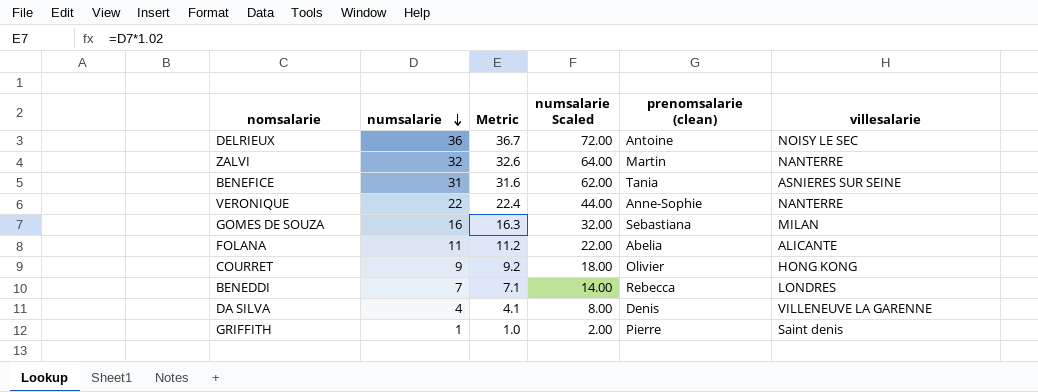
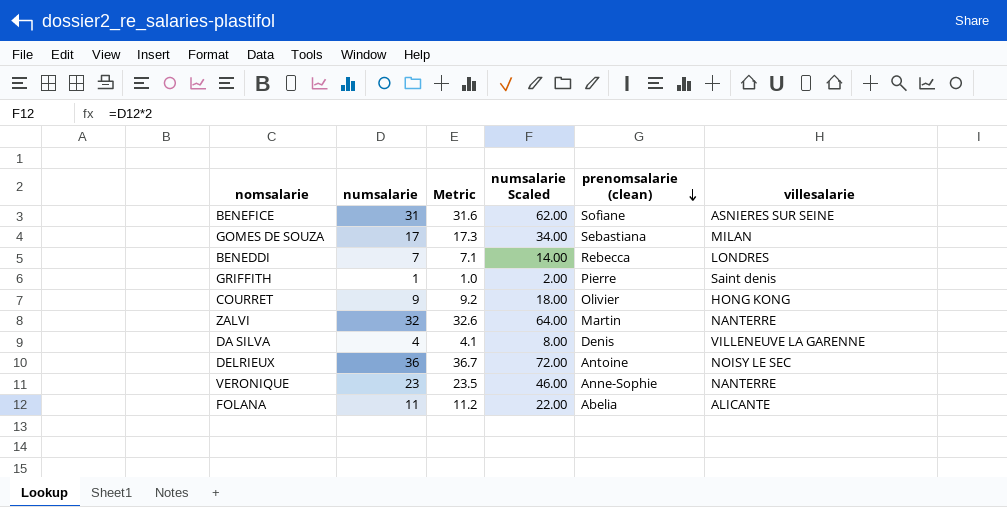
row order: numsalarie descending -> prenomsalarie (clean) descending
BENEFICE | prenomsalarie (clean): Tania -> Sofiane
GOMES DE SOUZA | numsalarie: 16 -> 17
GOMES DE SOUZA | Metric: 16.3 -> 17.3
GOMES DE SOUZA | numsalarie Scaled: 32.00 -> 34.00
VERONIQUE | numsalarie: 22 -> 23
VERONIQUE | Metric: 22.4 -> 23.5
VERONIQUE | numsalarie Scaled: 44.00 -> 46.00

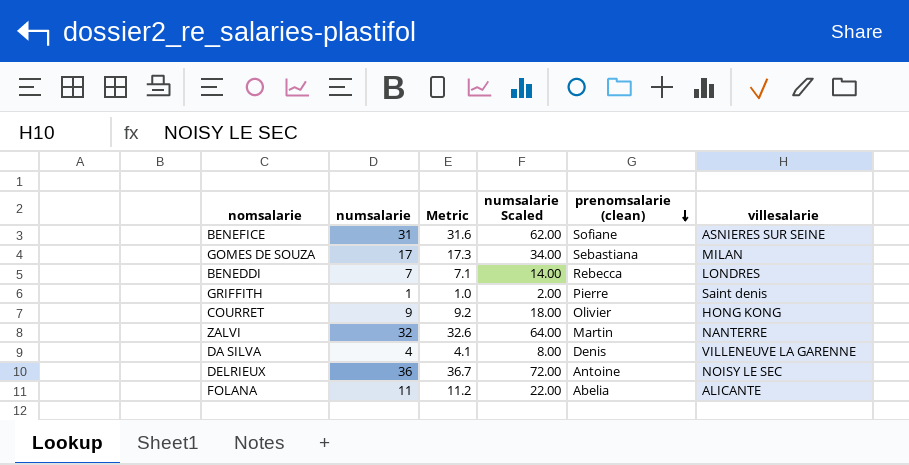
row VERONIQUE: 23 | 23.5 | 46.00 | Anne-Sophie | NANTERRE -> none

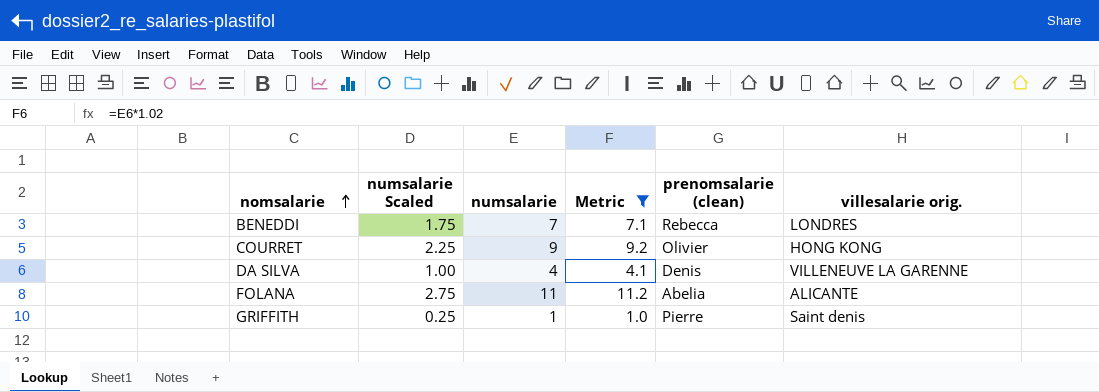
filter: none -> Metric <= 11.2
row order: prenomsalarie (clean) descending -> nomsalarie ascending
column numsalarie Scaled | formula: [numsalarie] * 2 -> [numsalarie] * 0.25
column numsalarie Scaled | position: 4 -> 2
column name: villesalarie -> villesalarie orig.

